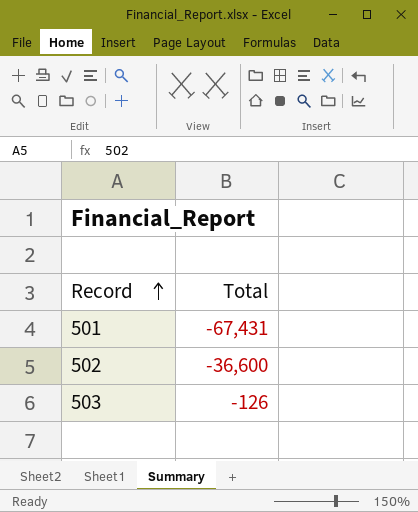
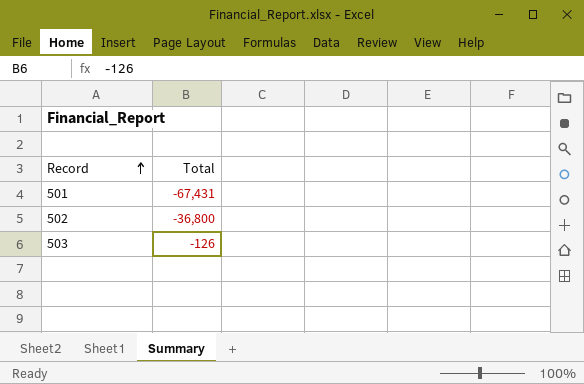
502 | Total: -36,600 -> -36,800

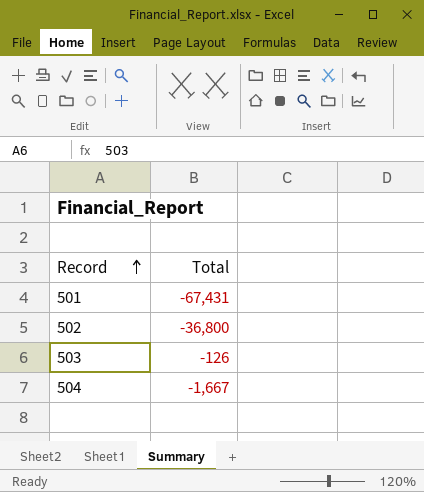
row 504: none -> -1,667

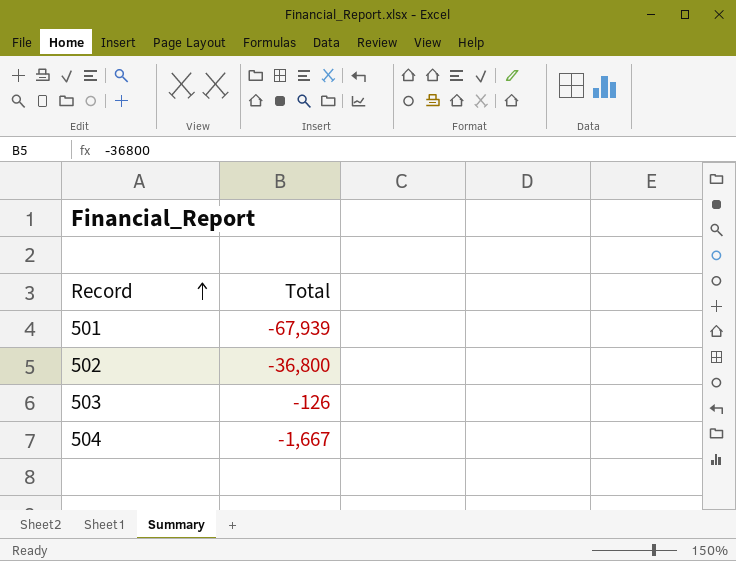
501 | Total: -67,431 -> -67,939

